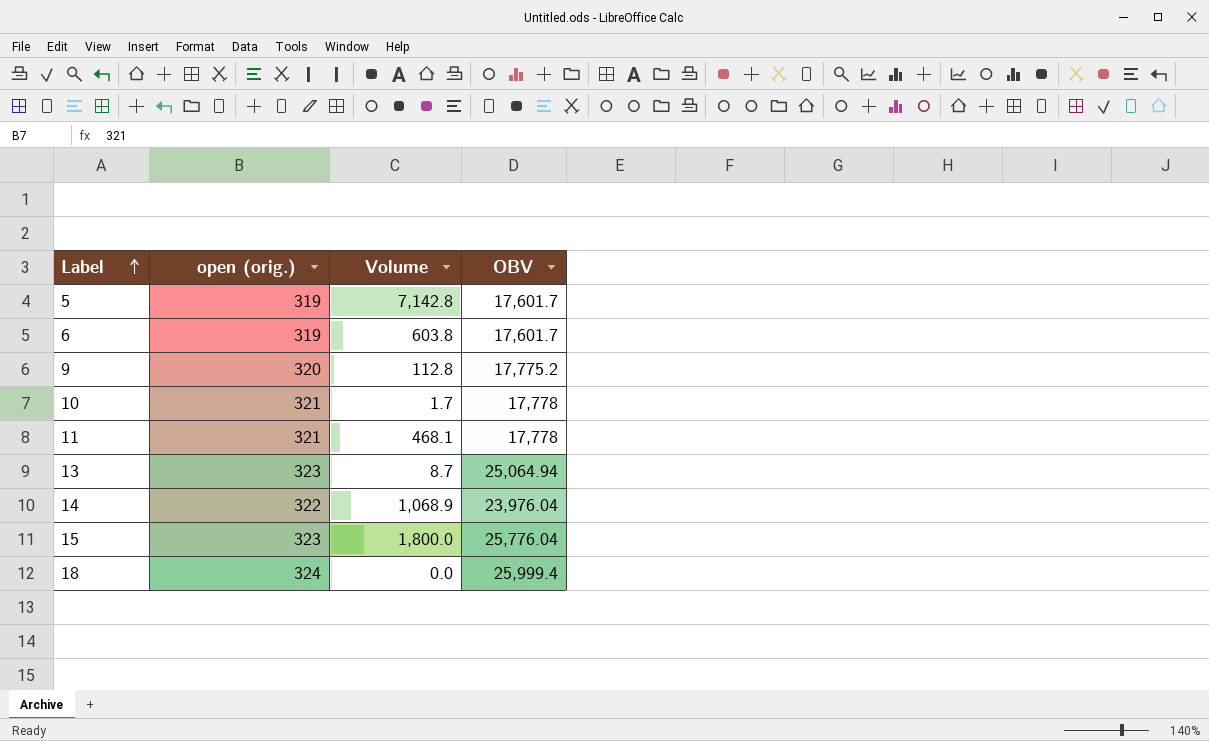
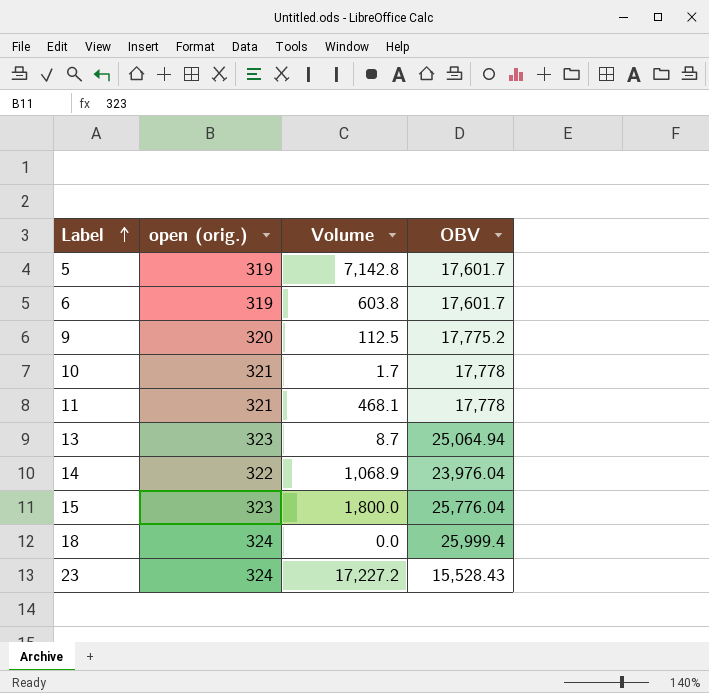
9 | Volume: 112.8 -> 112.5
row 23: none -> 324 | 17,227.2 | 15,528.43

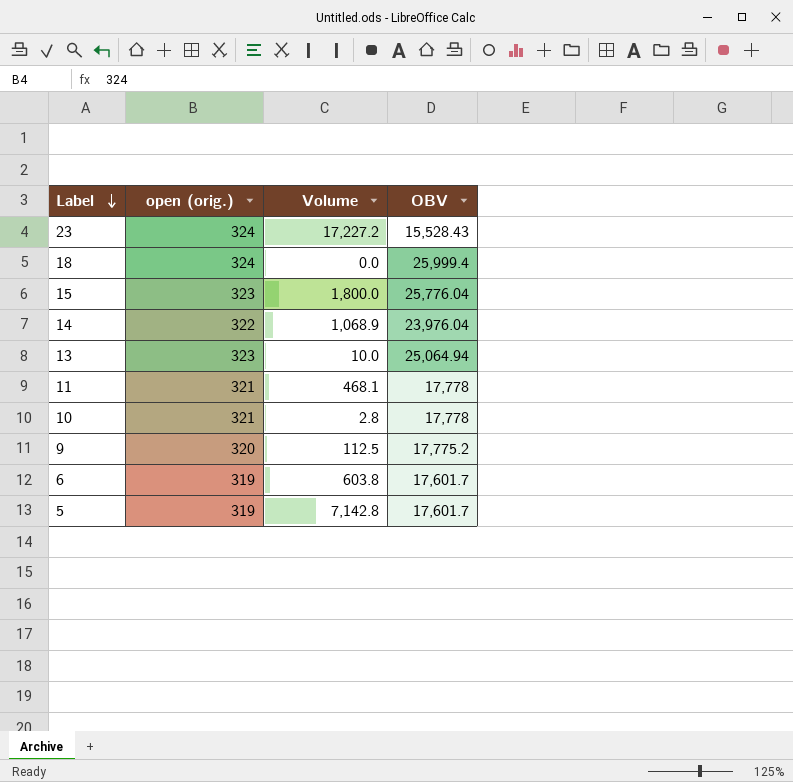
row order: Label ascending -> Label descending
13 | Volume: 8.7 -> 10.0
10 | Volume: 1.7 -> 2.8

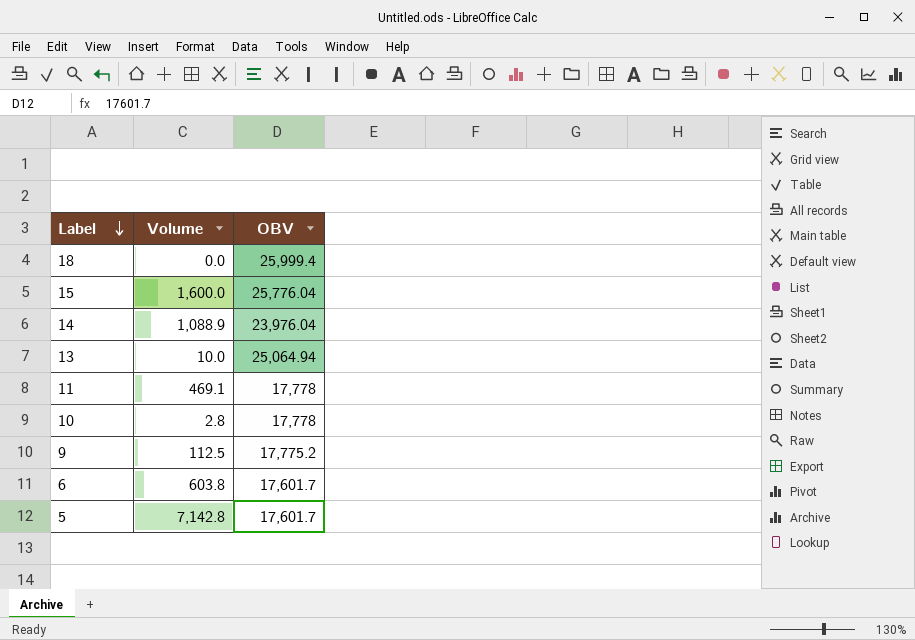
column open (orig.) | position: 2 -> none
row 23: 324 | 17,227.2 | 15,528.43 -> none
15 | Volume: 1,800.0 -> 1,600.0
14 | Volume: 1,068.9 -> 1,088.9
11 | Volume: 468.1 -> 469.1

